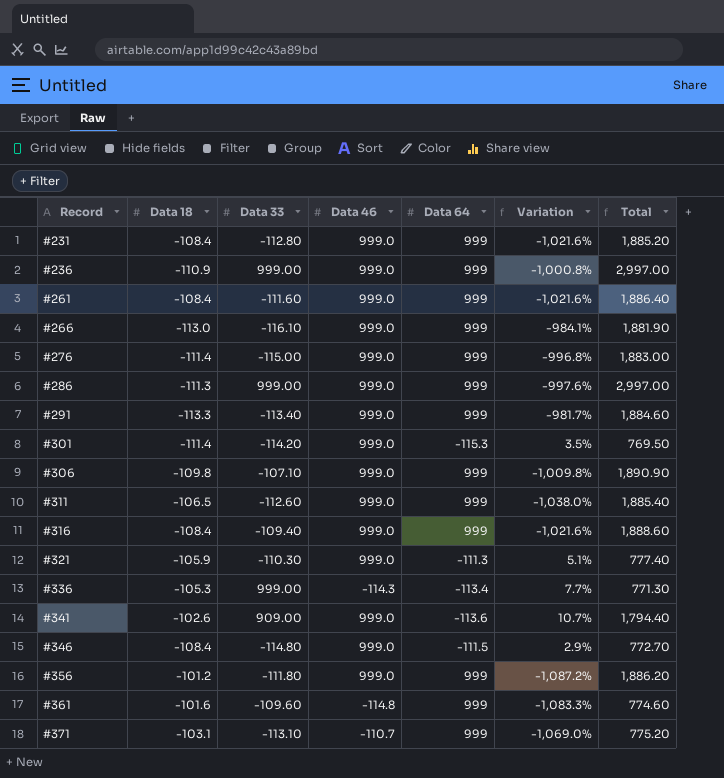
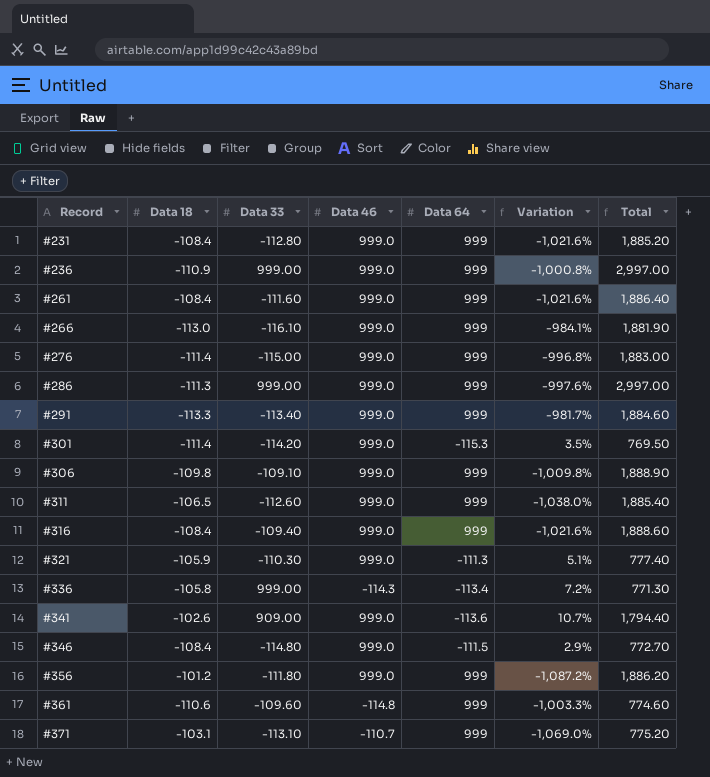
#306 | Data 33: -107.10 -> -109.10
#306 | Total: 1,890.90 -> 1,888.90
#336 | Data 18: -105.3 -> -105.8
#336 | Variation: 7.7% -> 7.2%
#361 | Data 18: -101.6 -> -110.6
#361 | Variation: -1,083.3% -> -1,003.3%

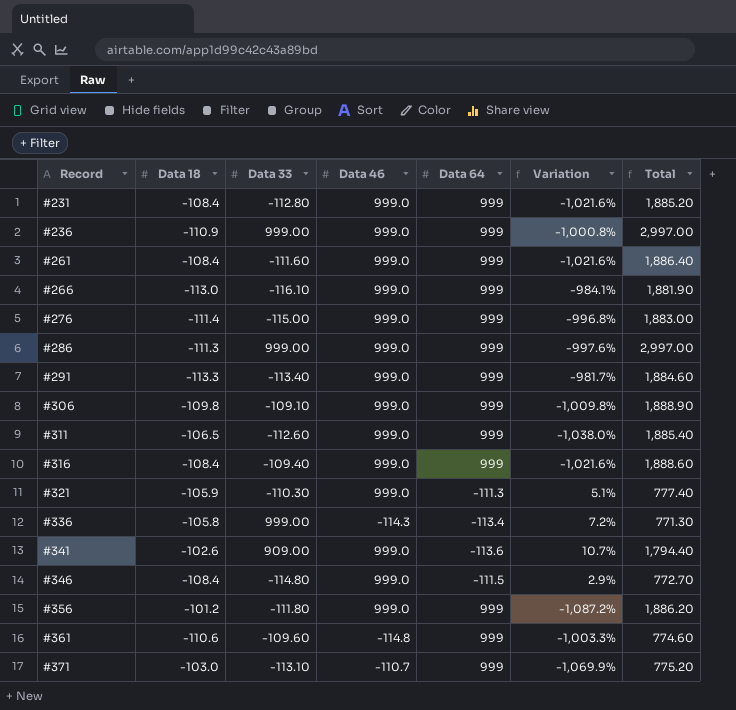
row #301: -111.4 | -114.20 | 999.0 | -115.3 | 3.5% | 769.50 -> none
#371 | Data 18: -103.1 -> -103.0
#371 | Variation: -1,069.0% -> -1,069.9%

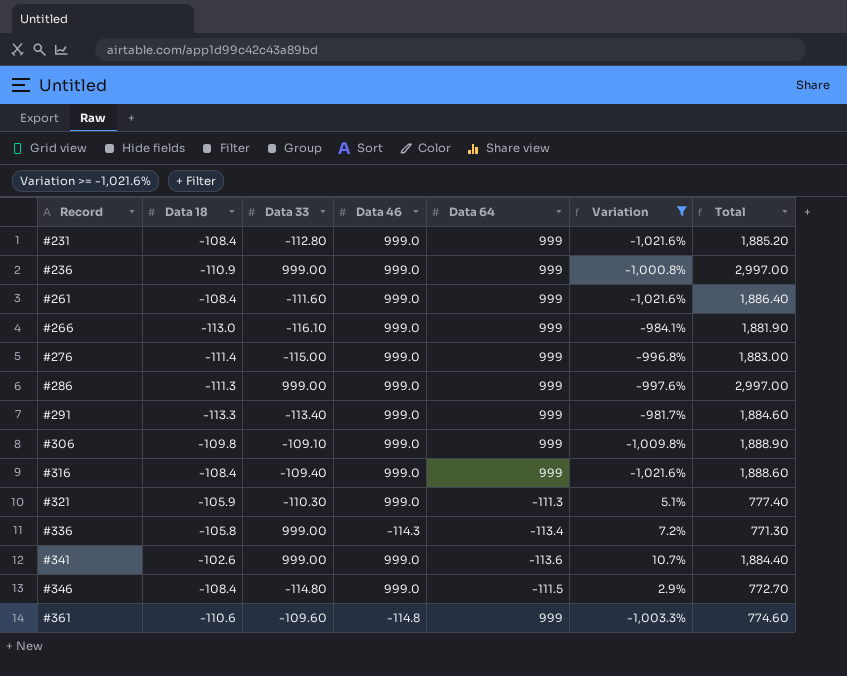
filter: none -> Variation >= -1,021.6%
#341 | Data 33: 909.00 -> 999.00
#341 | Total: 1,794.40 -> 1,884.40

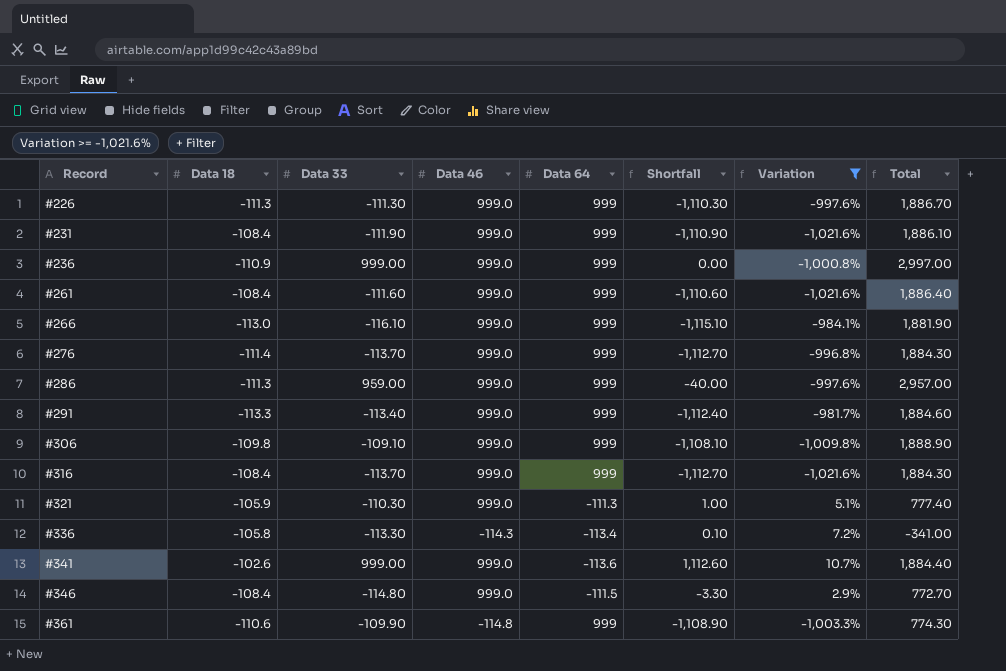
column Shortfall | formula: none -> [Data 33] - [Data 64]
row #226: none -> -111.3 | -111.30 | 999.0 | 999 | -1,110.30 | -997.6% | 1,886.70
#231 | Data 33: -112.80 -> -111.90
#231 | Total: 1,885.20 -> 1,886.10
#276 | Data 33: -115.00 -> -113.70
#276 | Total: 1,883.00 -> 1,884.30
#286 | Data 33: 999.00 -> 959.00
#286 | Total: 2,997.00 -> 2,957.00
#316 | Data 33: -109.40 -> -113.70
#316 | Total: 1,888.60 -> 1,884.30
#336 | Data 33: 999.00 -> -113.30
#336 | Total: 771.30 -> -341.00
#361 | Data 33: -109.60 -> -109.90
#361 | Total: 774.60 -> 774.30

